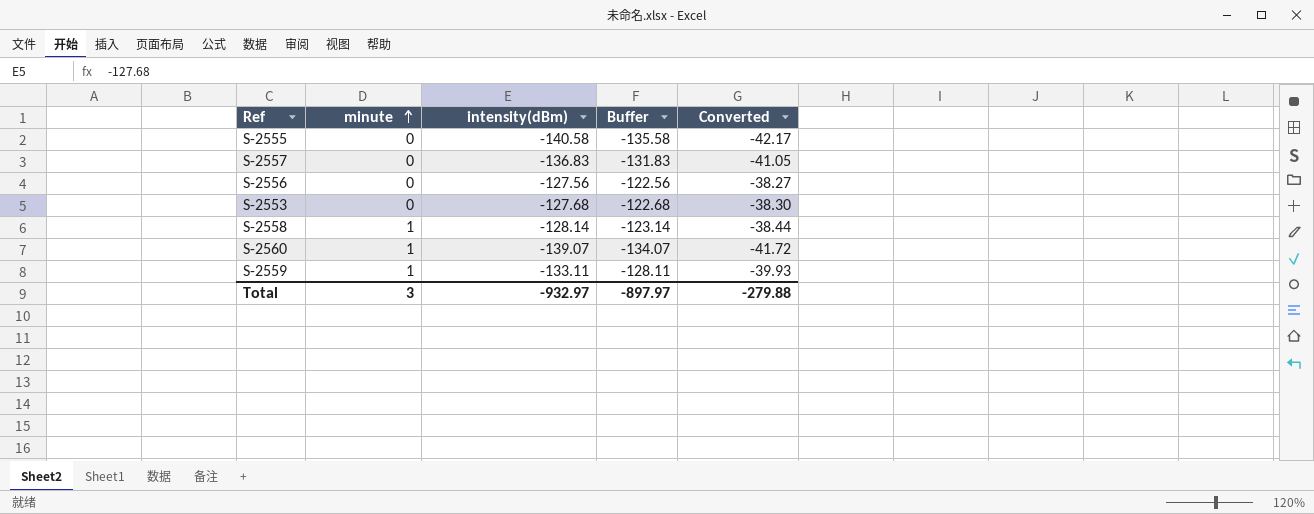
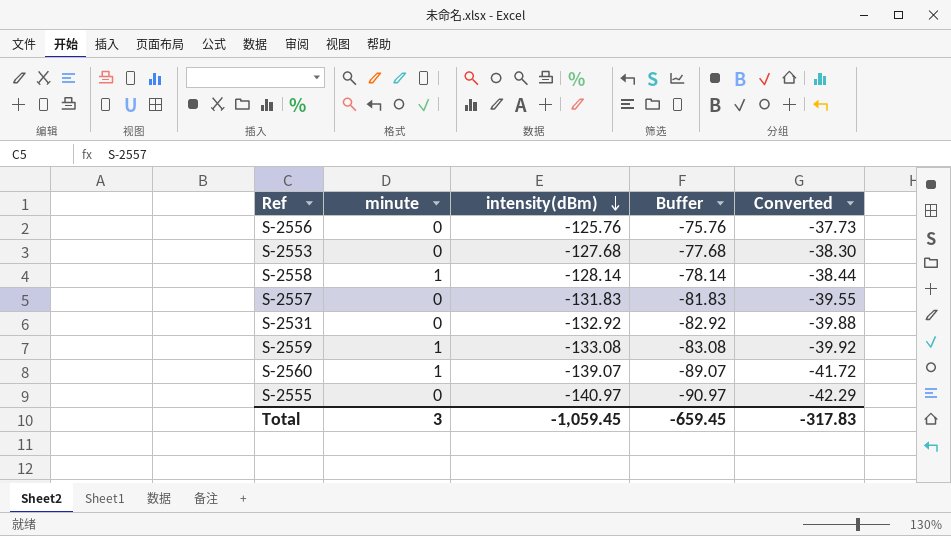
row order: minute ascending -> intensity(dBm) descending
column Buffer | formula: [intensity(dBm)] + 5 -> [intensity(dBm)] + 50
S-2556 | intensity(dBm): -127.56 -> -125.76
S-2556 | Converted: -38.27 -> -37.73
S-2557 | intensity(dBm): -136.83 -> -131.83
S-2557 | Converted: -41.05 -> -39.55
row S-2531: none -> 0 | -132.92 | -82.92 | -39.88
S-2559 | intensity(dBm): -133.11 -> -133.08
S-2559 | Converted: -39.93 -> -39.92
S-2555 | intensity(dBm): -140.58 -> -140.97
S-2555 | Converted: -42.17 -> -42.29
Total | intensity(dBm): -932.97 -> -1,059.45
Total | Buffer: -897.97 -> -659.45
Total | Converted: -279.88 -> -317.83

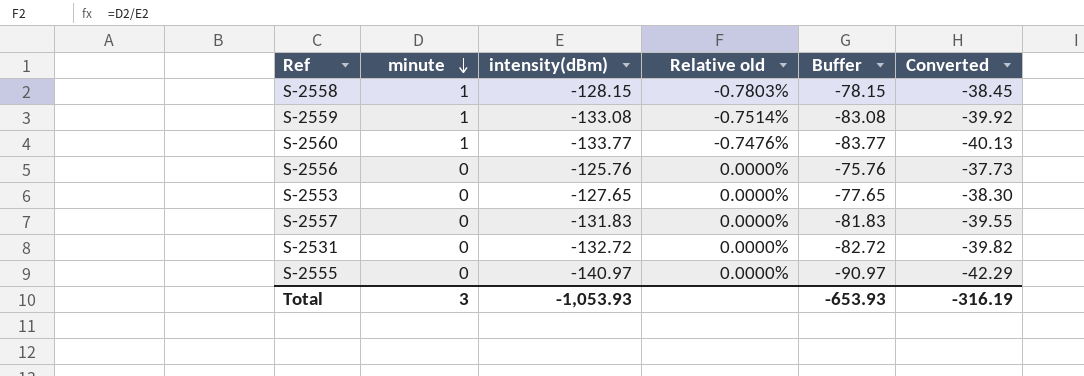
row order: intensity(dBm) descending -> minute descending
column Relative old | formula: none -> [minute] / [intensity(dBm)]
S-2558 | intensity(dBm): -128.14 -> -128.15
S-2558 | Buffer: -78.14 -> -78.15
S-2558 | Converted: -38.44 -> -38.45
S-2560 | intensity(dBm): -139.07 -> -133.77
S-2560 | Buffer: -89.07 -> -83.77
S-2560 | Converted: -41.72 -> -40.13
S-2553 | intensity(dBm): -127.68 -> -127.65
S-2553 | Buffer: -77.68 -> -77.65
S-2531 | intensity(dBm): -132.92 -> -132.72
S-2531 | Buffer: -82.92 -> -82.72
S-2531 | Converted: -39.88 -> -39.82
Total | intensity(dBm): -1,059.45 -> -1,053.93
Total | Buffer: -659.45 -> -653.93
Total | Converted: -317.83 -> -316.19

